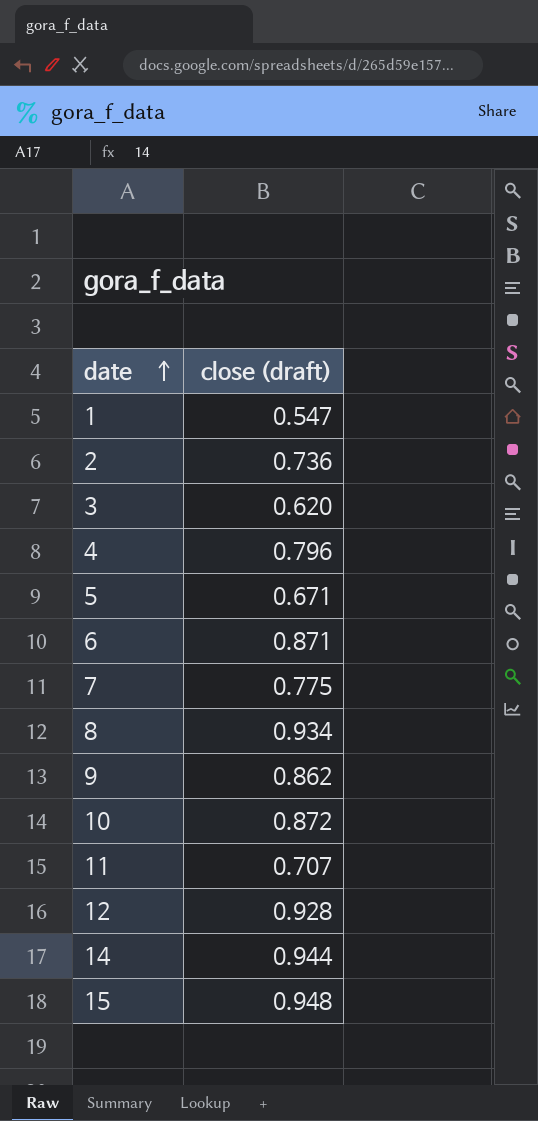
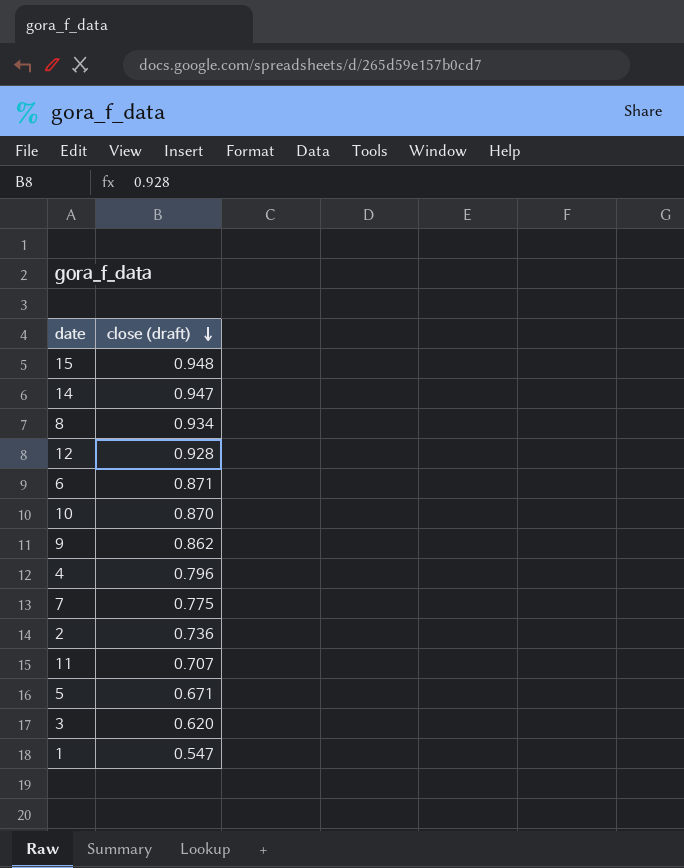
row order: date ascending -> close (draft) descending
14 | close (draft): 0.944 -> 0.947
10 | close (draft): 0.872 -> 0.870

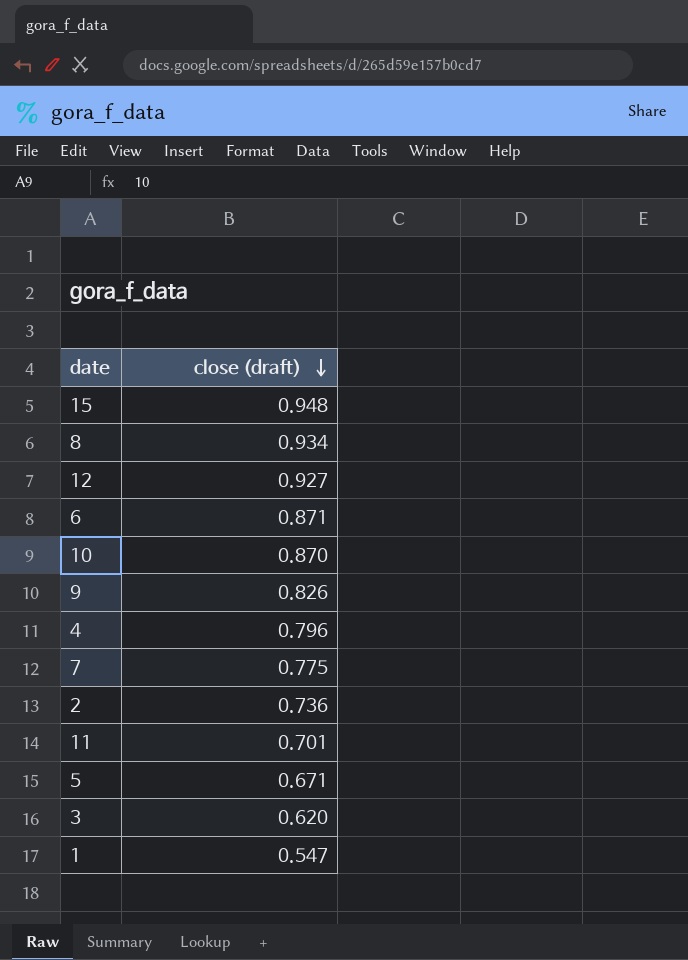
row 14: 0.947 -> none
12 | close (draft): 0.928 -> 0.927
9 | close (draft): 0.862 -> 0.826
11 | close (draft): 0.707 -> 0.701

